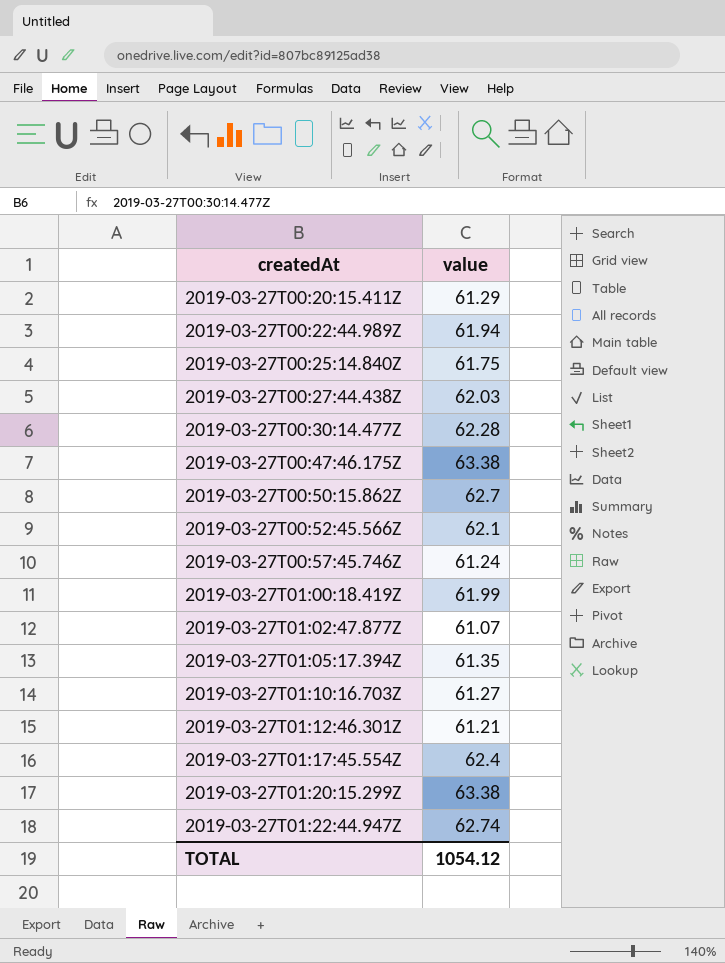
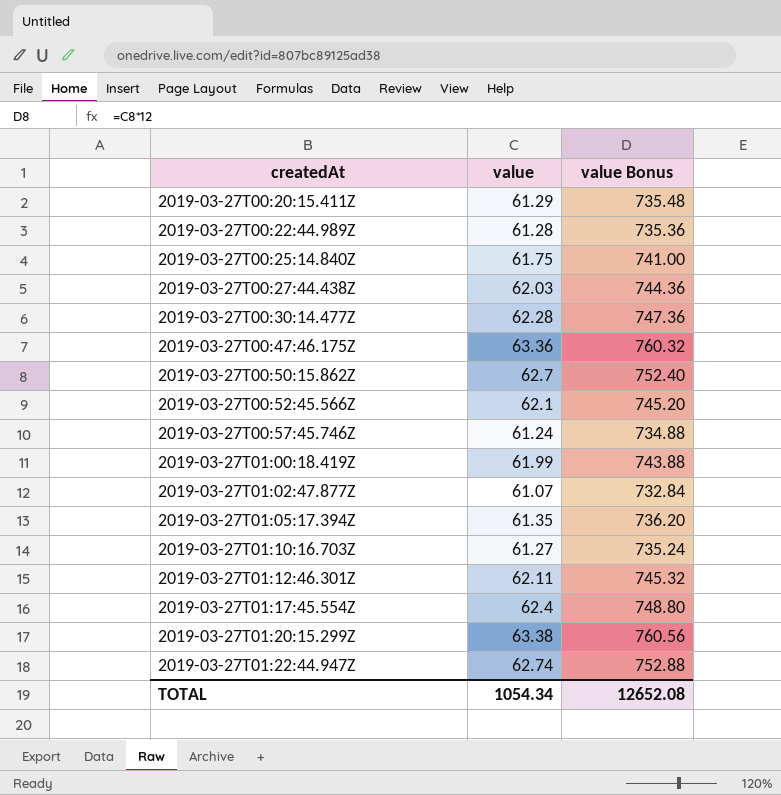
column value Bonus | formula: none -> [value] * 12
2019-03-27T00:22:44.989Z | value: 61.94 -> 61.28
2019-03-27T00:47:46.175Z | value: 63.38 -> 63.36
2019-03-27T01:12:46.301Z | value: 61.21 -> 62.11
TOTAL | value: 1054.12 -> 1054.34

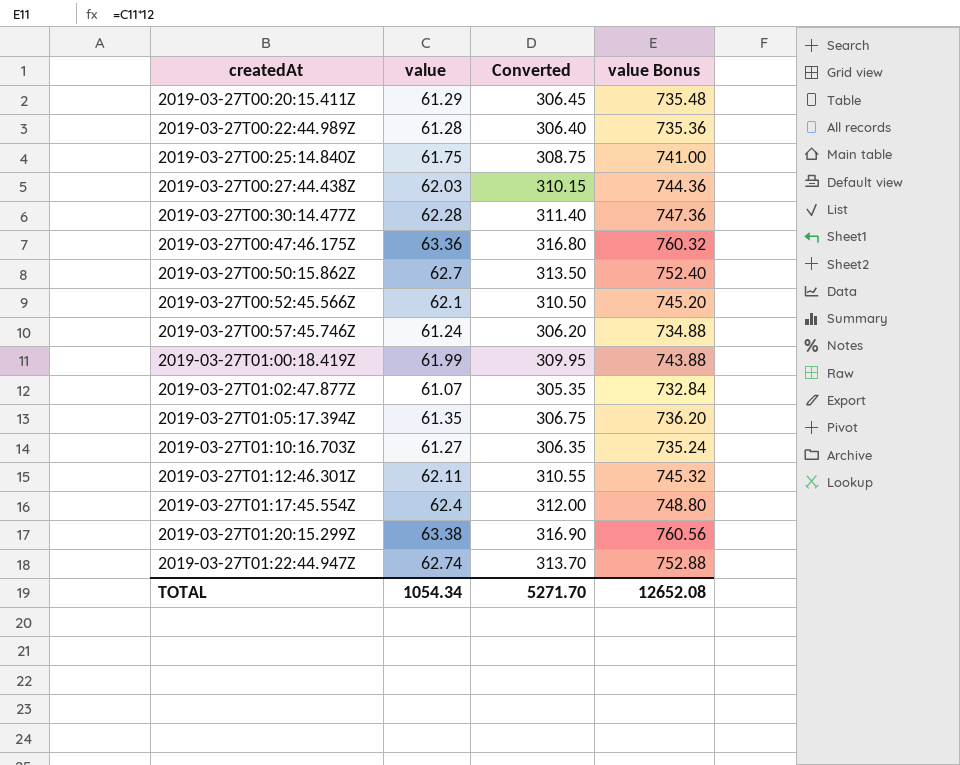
column Converted | formula: none -> [value] * 5

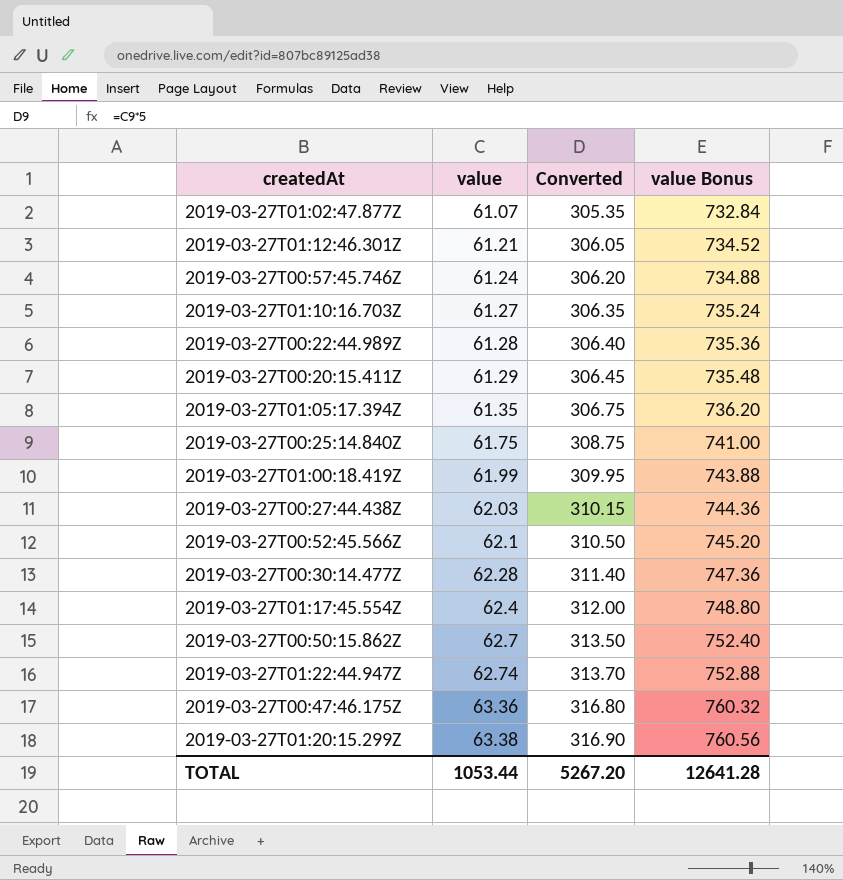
row order: createdAt ascending -> value ascending
2019-03-27T01:12:46.301Z | value: 62.11 -> 61.21
2019-03-27T01:12:46.301Z | Converted: 310.55 -> 306.05
2019-03-27T01:12:46.301Z | value Bonus: 745.32 -> 734.52
TOTAL | value: 1054.34 -> 1053.44
TOTAL | Converted: 5271.70 -> 5267.20
TOTAL | value Bonus: 12652.08 -> 12641.28

